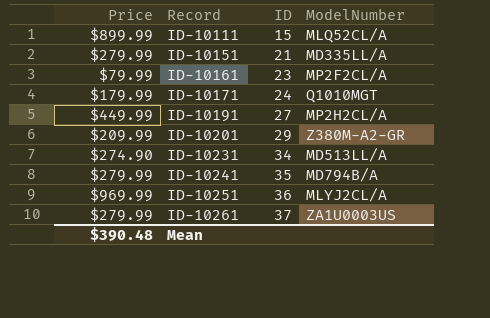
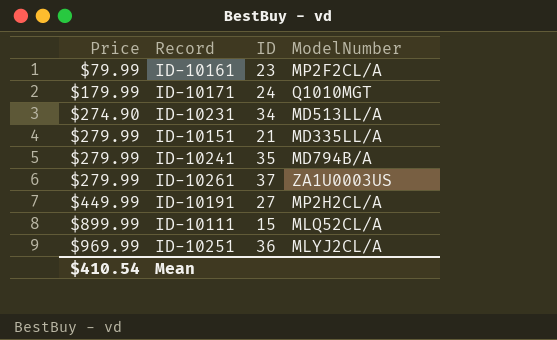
row order: Record ascending -> Price ascending
row ID-10201: $209.99 | 29 | Z380M-A2-GR -> none
Mean | Price: $390.48 -> $410.54

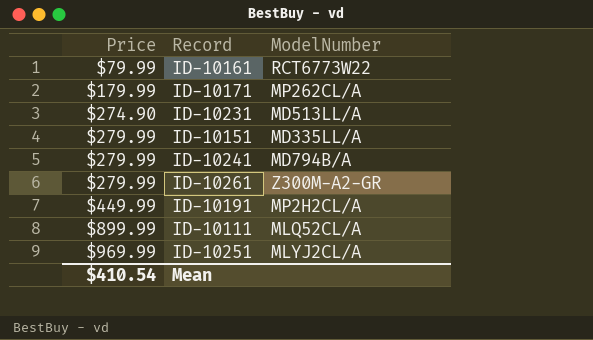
column ID | position: 3 -> none
ID-10161 | ModelNumber: MP2F2CL/A -> RCT6773W22
ID-10171 | ModelNumber: Q1010MGT -> MP262CL/A
ID-10261 | ModelNumber: ZA1U0003US -> Z300M-A2-GR

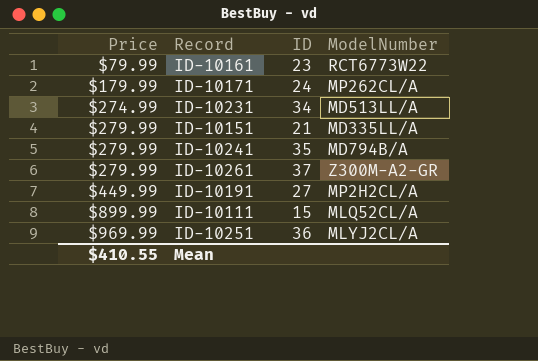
column ID | position: none -> 3
ID-10231 | Price: $274.90 -> $274.99
Mean | Price: $410.54 -> $410.55

